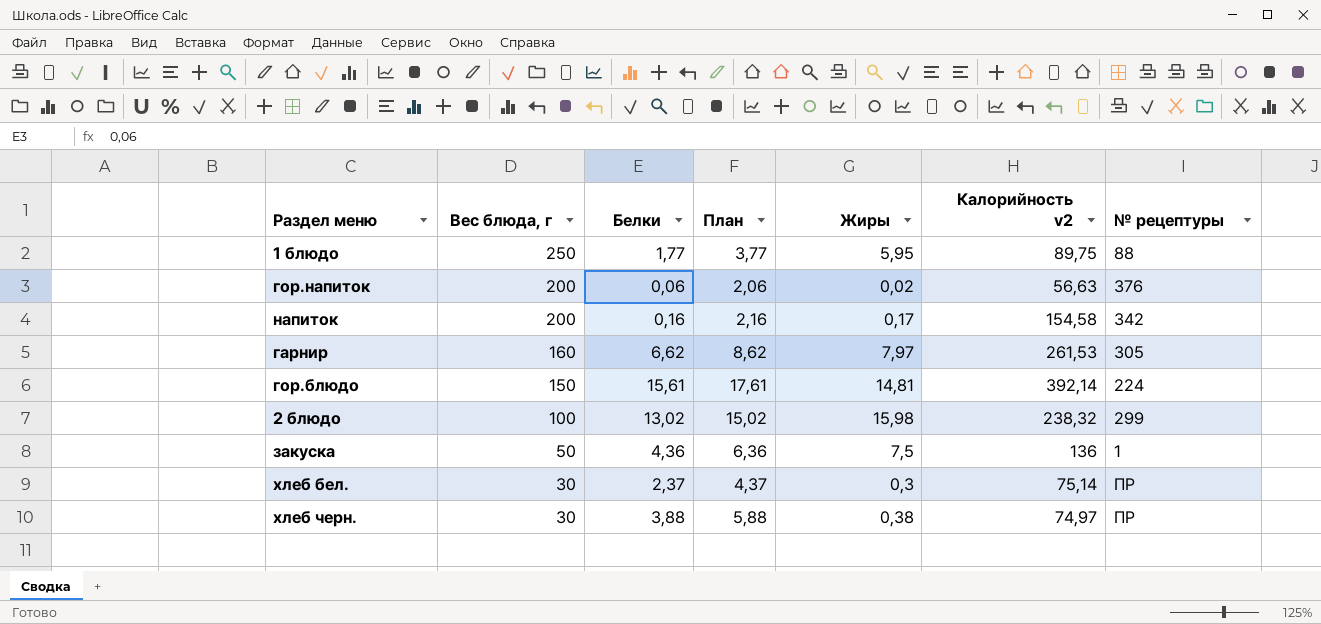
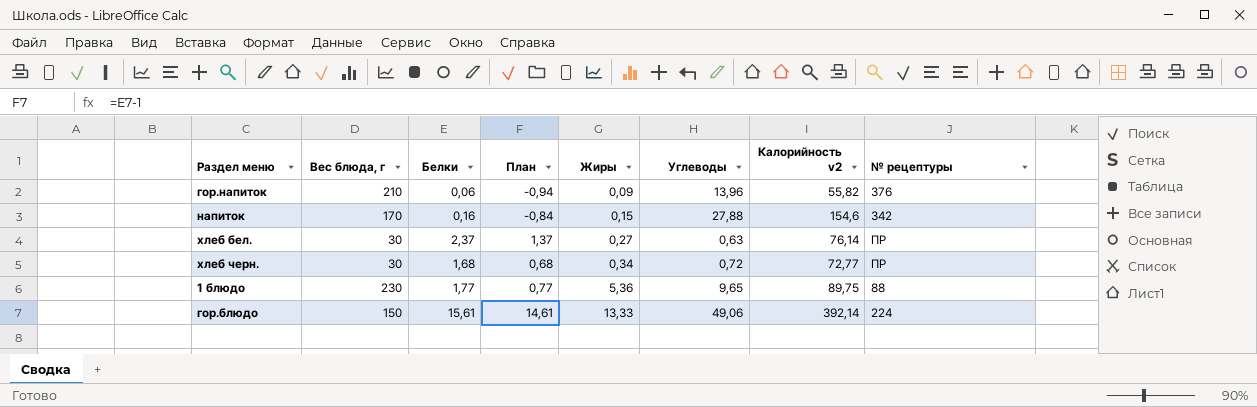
row order: Вес блюда, г descending -> Жиры ascending
column План | formula: [Белки] + 2 -> [Белки] - 1
column Углеводы | position: none -> 6
row гарнир: 160 | 6,62 | 8,62 | 7,97 | 261,53 | 305 -> none
row 2 блюдо: 100 | 13,02 | 15,02 | 15,98 | 238,32 | 299 -> none
row закуска: 50 | 4,36 | 6,36 | 7,5 | 136 | 1 -> none
гор.напиток | Вес блюда, г: 200 -> 210
гор.напиток | Жиры: 0,02 -> 0,09
гор.напиток | Калорийность v2: 56,63 -> 55,82
напиток | Вес блюда, г: 200 -> 170
напиток | Жиры: 0,17 -> 0,15
напиток | Калорийность v2: 154,58 -> 154,6
хлеб бел. | Жиры: 0,3 -> 0,27
хлеб бел. | Калорийность v2: 75,14 -> 76,14
хлеб черн. | Белки: 3,88 -> 1,68
хлеб черн. | Жиры: 0,38 -> 0,34
хлеб черн. | Калорийность v2: 74,97 -> 72,77
1 блюдо | Вес блюда, г: 250 -> 230
1 блюдо | Жиры: 5,95 -> 5,36
гор.блюдо | Жиры: 14,81 -> 13,33

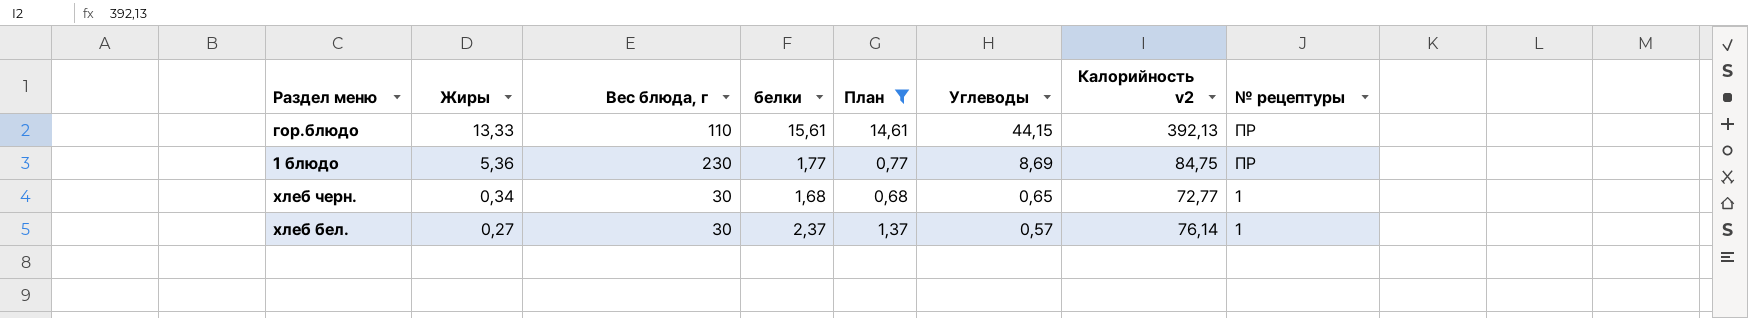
filter: none -> План >= 0,68
row order: Жиры ascending -> Жиры descending
column Жиры | position: 5 -> 2
column name: Белки -> белки
гор.блюдо | Вес блюда, г: 150 -> 110
гор.блюдо | Углеводы: 49,06 -> 44,15
гор.блюдо | Калорийность v2: 392,14 -> 392,13
гор.блюдо | № рецептуры: 224 -> ПР
1 блюдо | Углеводы: 9,65 -> 8,69
1 блюдо | Калорийность v2: 89,75 -> 84,75
1 блюдо | № рецептуры: 88 -> ПР
хлеб черн. | Углеводы: 0,72 -> 0,65
хлеб черн. | № рецептуры: ПР -> 1
хлеб бел. | Углеводы: 0,63 -> 0,57
хлеб бел. | № рецептуры: ПР -> 1

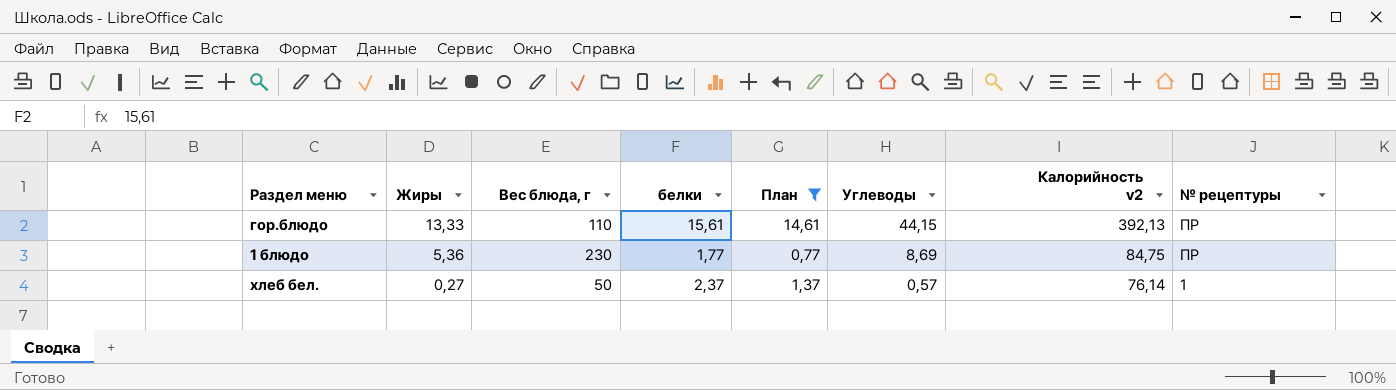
row хлеб черн.: 0,34 | 30 | 1,68 | 0,68 | 0,65 | 72,77 | 1 -> none
хлеб бел. | Вес блюда, г: 30 -> 50

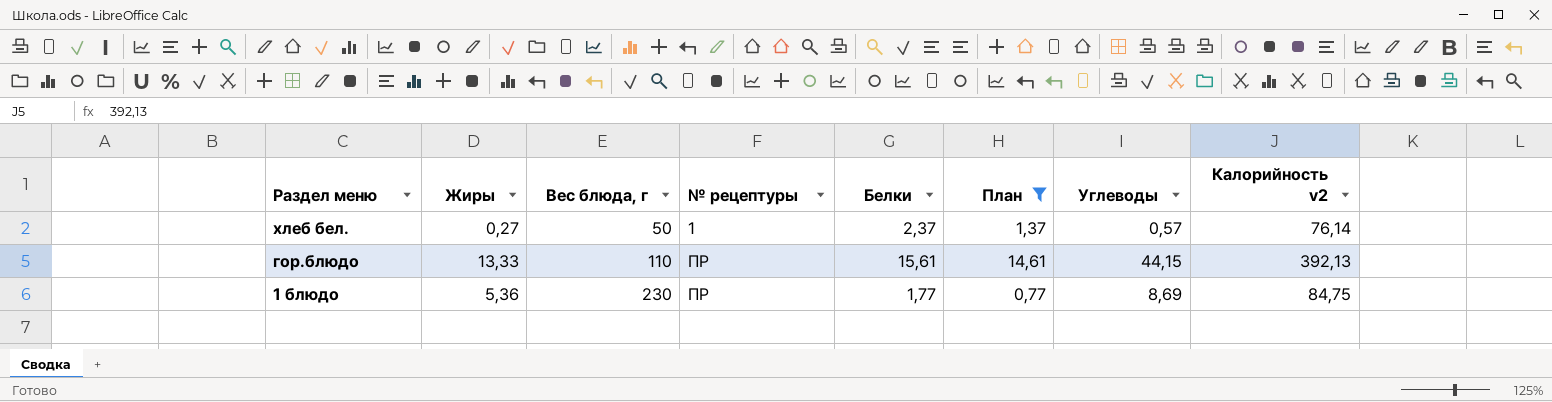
row order: Жиры descending -> Раздел меню descending
column № рецептуры | position: 8 -> 4
column name: белки -> Белки

